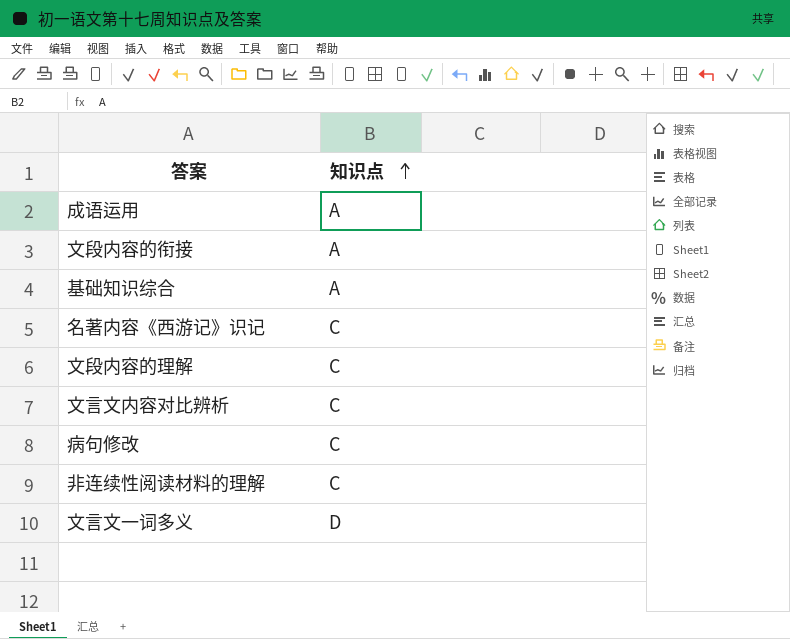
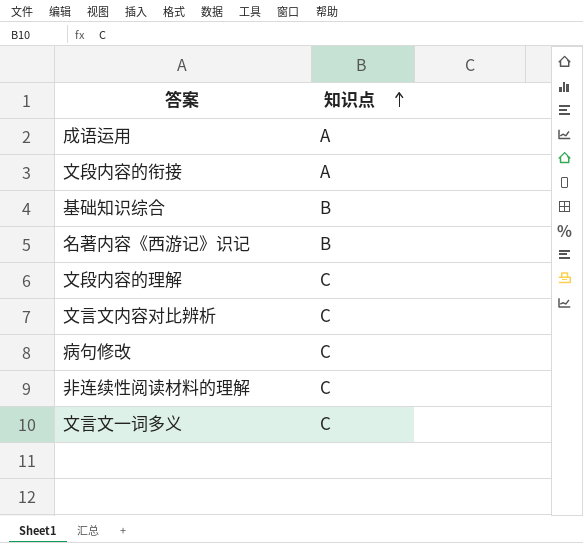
基础知识综合 | 知识点: A -> B
名著内容《西游记》识记 | 知识点: C -> B
文言文一词多义 | 知识点: D -> C

